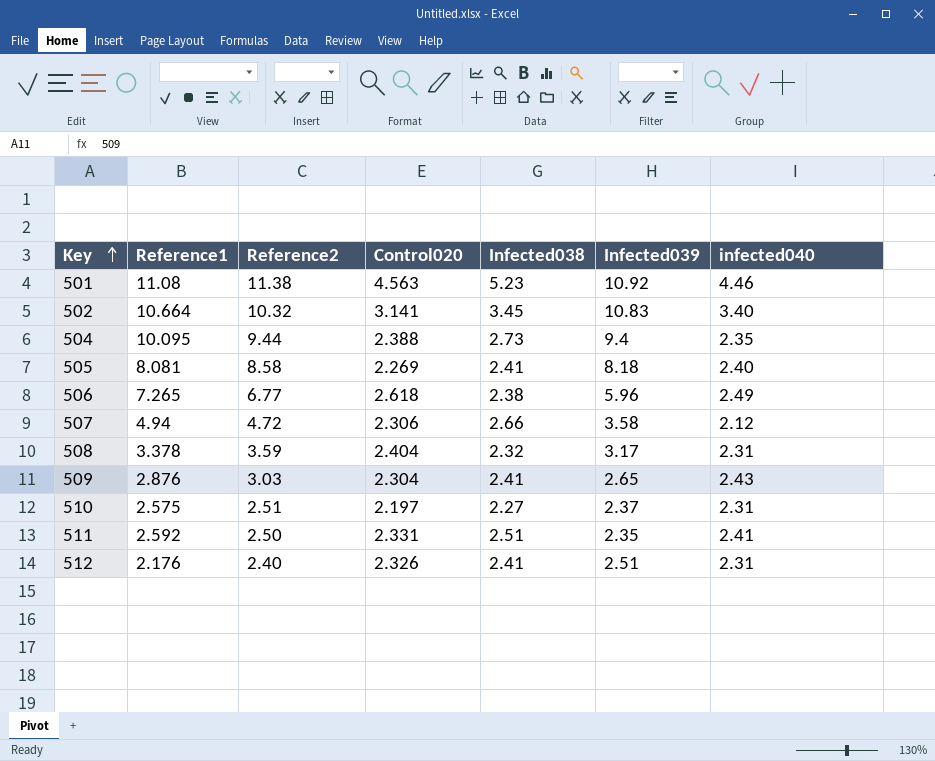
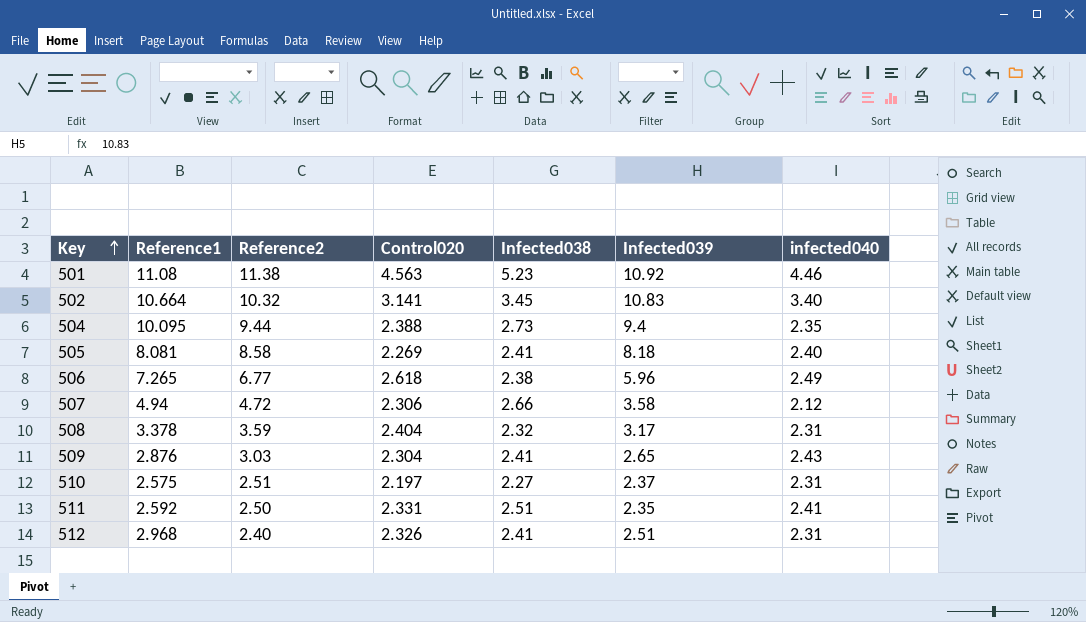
512 | Reference1: 2.176 -> 2.968

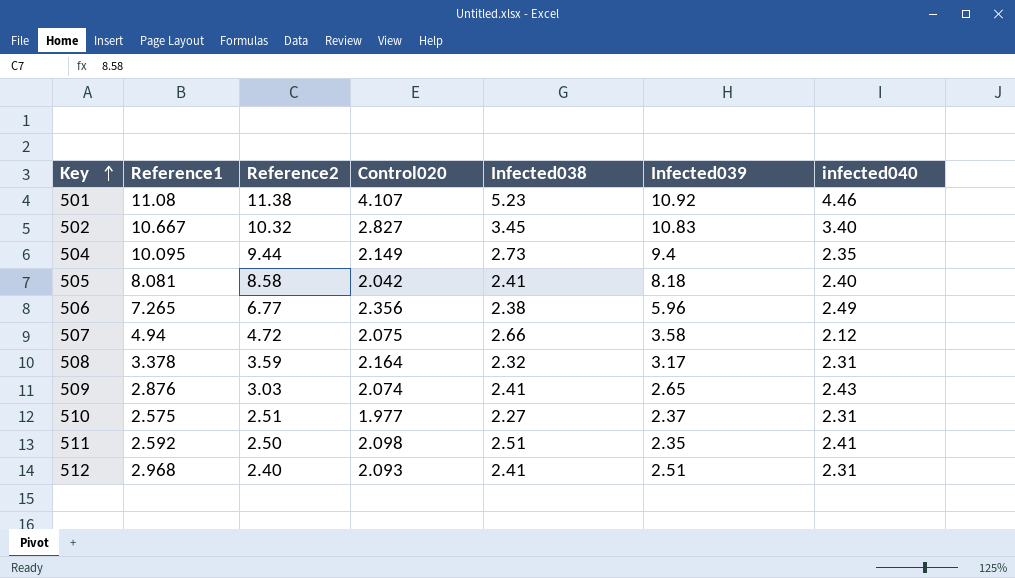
501 | Control020: 4.563 -> 4.107
502 | Reference1: 10.664 -> 10.667
502 | Control020: 3.141 -> 2.827
504 | Control020: 2.388 -> 2.149
505 | Control020: 2.269 -> 2.042
506 | Control020: 2.618 -> 2.356
507 | Control020: 2.306 -> 2.075
508 | Control020: 2.404 -> 2.164
509 | Control020: 2.304 -> 2.074
510 | Control020: 2.197 -> 1.977
511 | Control020: 2.331 -> 2.098
512 | Control020: 2.326 -> 2.093

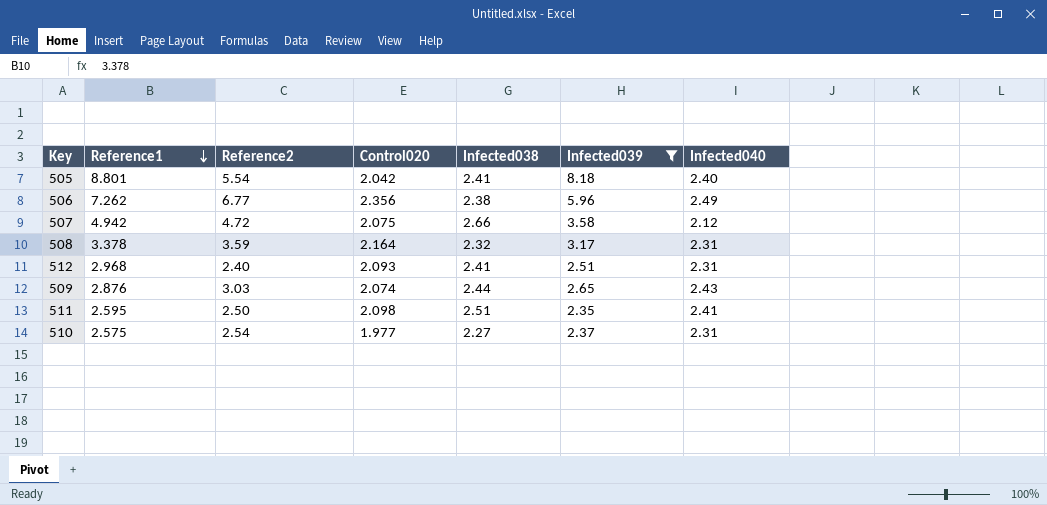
filter: none -> Infected039 <= 8.18
row order: Key ascending -> Reference1 descending
column name: infected040 -> Infected040
505 | Reference1: 8.081 -> 8.801
505 | Reference2: 8.58 -> 5.54
506 | Reference1: 7.265 -> 7.262
507 | Reference1: 4.94 -> 4.942
509 | Infected038: 2.41 -> 2.44
511 | Reference1: 2.592 -> 2.595
510 | Reference2: 2.51 -> 2.54

